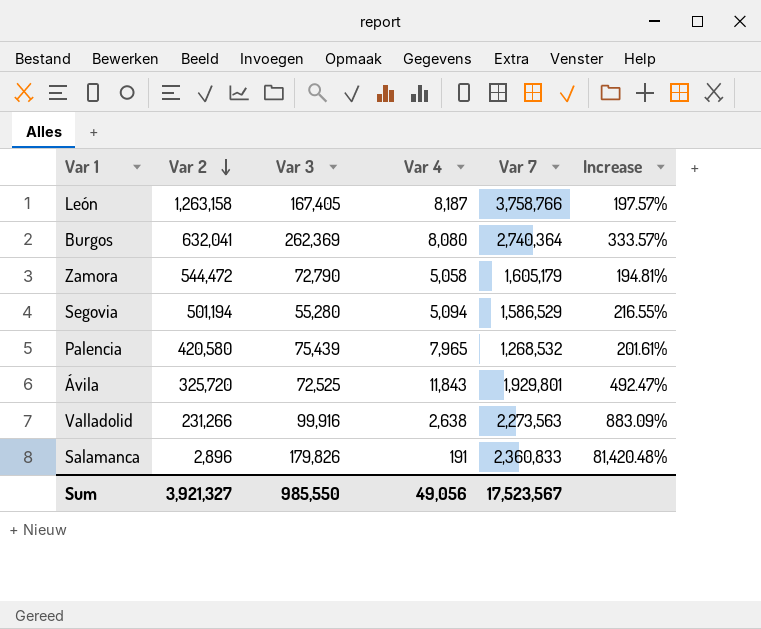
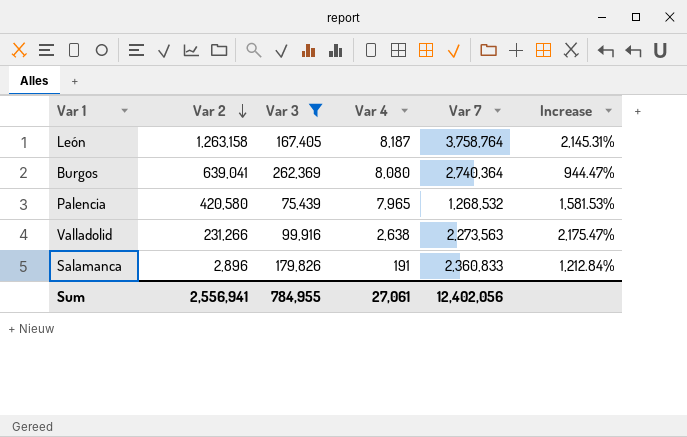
filter: none -> Var 3 >= 75,439
column Increase | formula: ([Var 7] - [Var 2]) / [Var 2] -> ([Var 7] - [Var 3]) / [Var 3]
León | Var 7: 3,758,766 -> 3,758,764
Burgos | Var 2: 632,041 -> 639,041
Sum | Var 2: 3,921,327 -> 2,556,941
Sum | Var 3: 985,550 -> 784,955
Sum | Var 4: 49,056 -> 27,061
Sum | Var 7: 17,523,567 -> 12,402,056

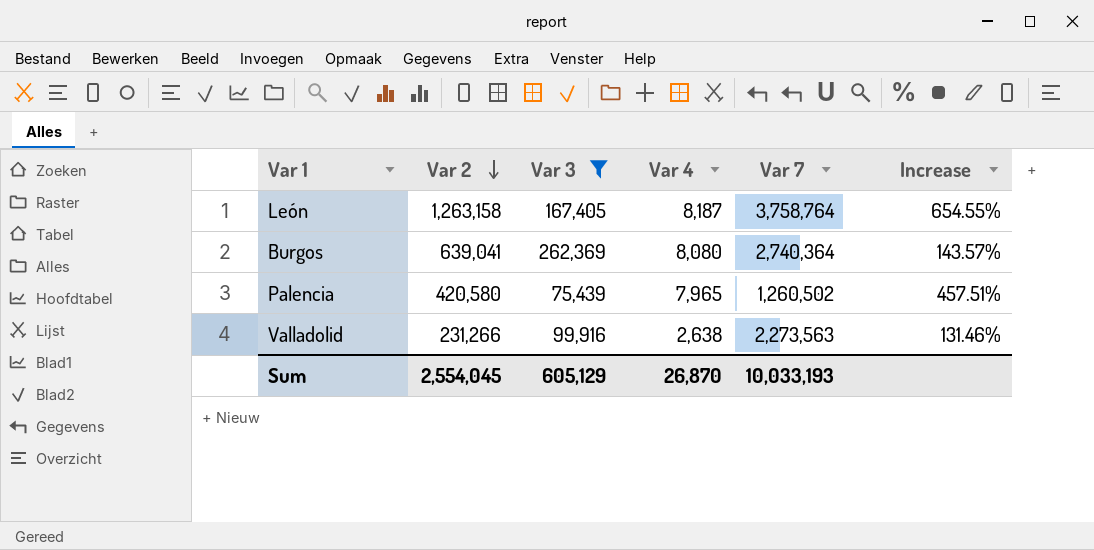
column Increase | formula: ([Var 7] - [Var 3]) / [Var 3] -> ([Var 2] - [Var 3]) / [Var 3]
row Salamanca: 2,896 | 179,826 | 191 | 2,360,833 | 1,212.84% -> none
Palencia | Var 7: 1,268,532 -> 1,260,502
Sum | Var 2: 2,556,941 -> 2,554,045
Sum | Var 3: 784,955 -> 605,129
Sum | Var 4: 27,061 -> 26,870
Sum | Var 7: 12,402,056 -> 10,033,193

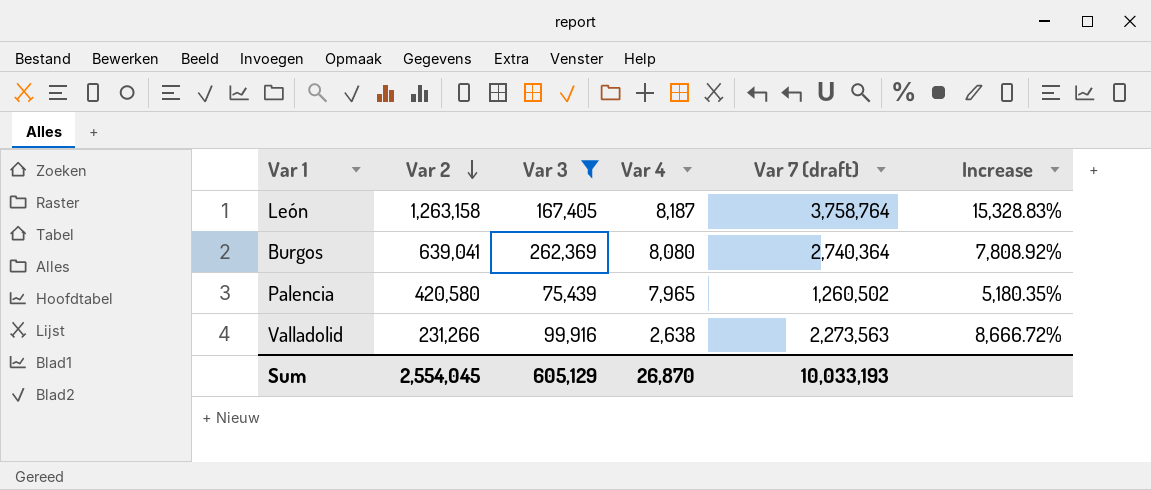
column name: Var 7 -> Var 7 (draft)
column Increase | formula: ([Var 2] - [Var 3]) / [Var 3] -> ([Var 2] - [Var 4]) / [Var 4]

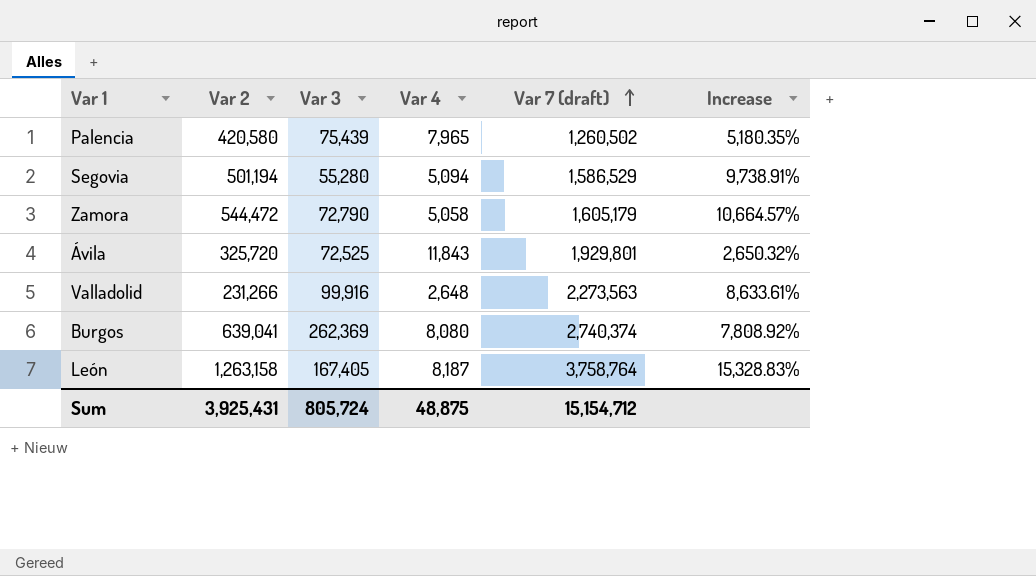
filter: Var 3 >= 75,439 -> none
row order: Var 2 descending -> Var 7 (draft) ascending
Valladolid | Var 4: 2,638 -> 2,648
Valladolid | Increase: 8,666.72% -> 8,633.61%
Burgos | Var 7 (draft): 2,740,364 -> 2,740,374
Sum | Var 2: 2,554,045 -> 3,925,431
Sum | Var 3: 605,129 -> 805,724
Sum | Var 4: 26,870 -> 48,875
Sum | Var 7 (draft): 10,033,193 -> 15,154,712

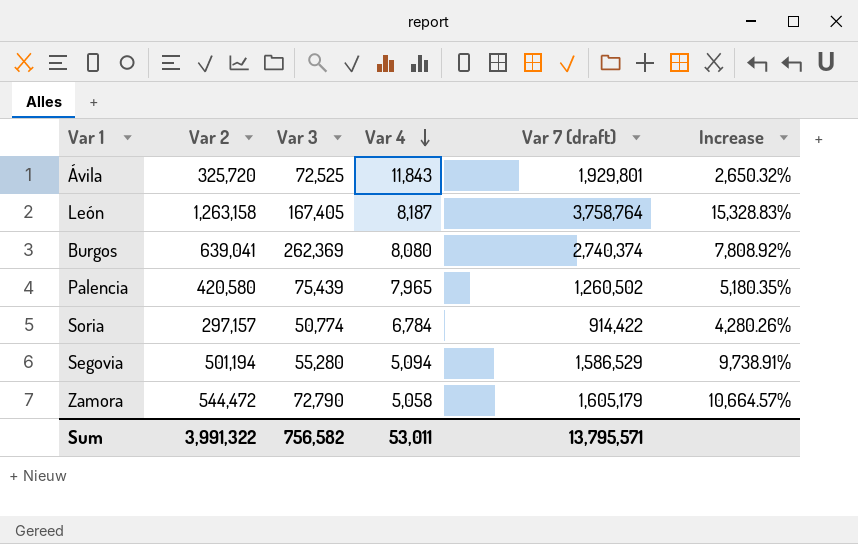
row order: Var 7 (draft) ascending -> Var 4 descending
row Valladolid: 231,266 | 99,916 | 2,648 | 2,273,563 | 8,633.61% -> none
row Soria: none -> 297,157 | 50,774 | 6,784 | 914,422 | 4,280.26%
Sum | Var 2: 3,925,431 -> 3,991,322
Sum | Var 3: 805,724 -> 756,582
Sum | Var 4: 48,875 -> 53,011
Sum | Var 7 (draft): 15,154,712 -> 13,795,571

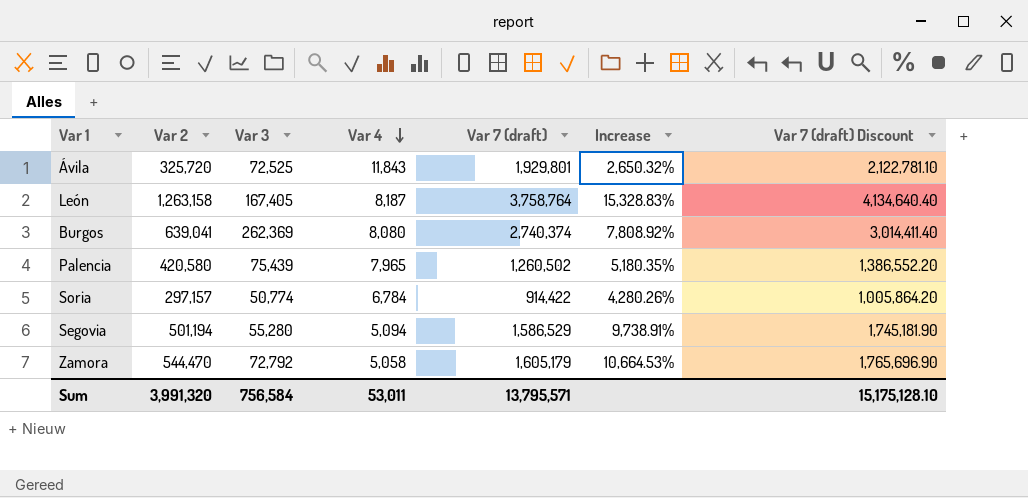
column Var 7 (draft) Discount | formula: none -> [Var 7 (draft)] * 1.1
Zamora | Var 2: 544,472 -> 544,470
Zamora | Var 3: 72,790 -> 72,792
Zamora | Increase: 10,664.57% -> 10,664.53%
Sum | Var 2: 3,991,322 -> 3,991,320
Sum | Var 3: 756,582 -> 756,584

